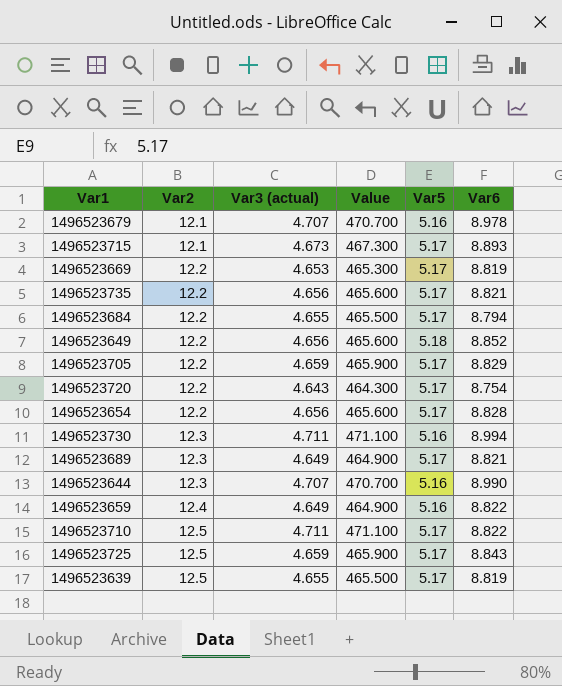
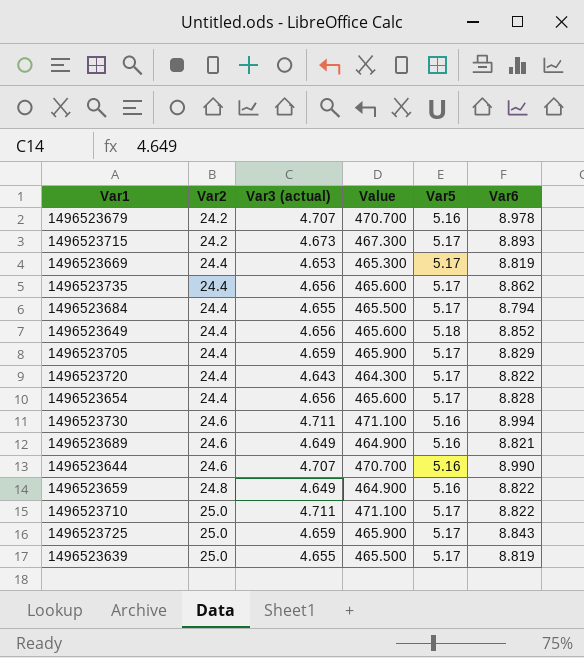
1496523679 | Var2: 12.1 -> 24.2
1496523715 | Var2: 12.1 -> 24.2
1496523669 | Var2: 12.2 -> 24.4
1496523735 | Var2: 12.2 -> 24.4
1496523735 | Var6: 8.821 -> 8.862
1496523684 | Var2: 12.2 -> 24.4
1496523649 | Var2: 12.2 -> 24.4
1496523705 | Var2: 12.2 -> 24.4
1496523720 | Var2: 12.2 -> 24.4
1496523720 | Var6: 8.754 -> 8.822
1496523654 | Var2: 12.2 -> 24.4
1496523730 | Var2: 12.3 -> 24.6
1496523689 | Var2: 12.3 -> 24.6
1496523689 | Var5: 5.17 -> 5.16
1496523644 | Var2: 12.3 -> 24.6
1496523659 | Var2: 12.4 -> 24.8
1496523710 | Var2: 12.5 -> 25.0
1496523725 | Var2: 12.5 -> 25.0
1496523639 | Var2: 12.5 -> 25.0

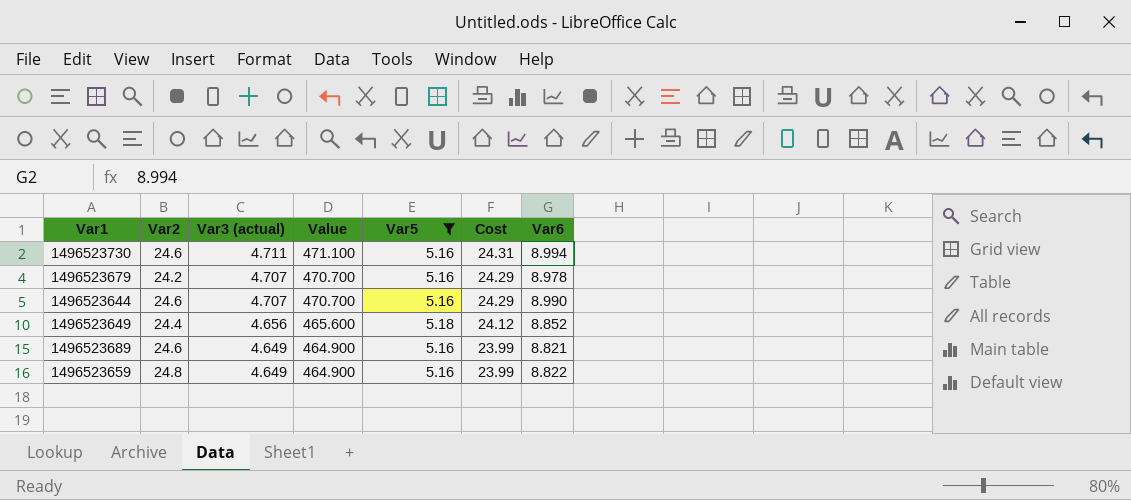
filter: none -> Var5 != 5.17
row order: Var2 ascending -> Var3 (actual) descending
column Cost | formula: none -> [Var3 (actual)] * [Var5]

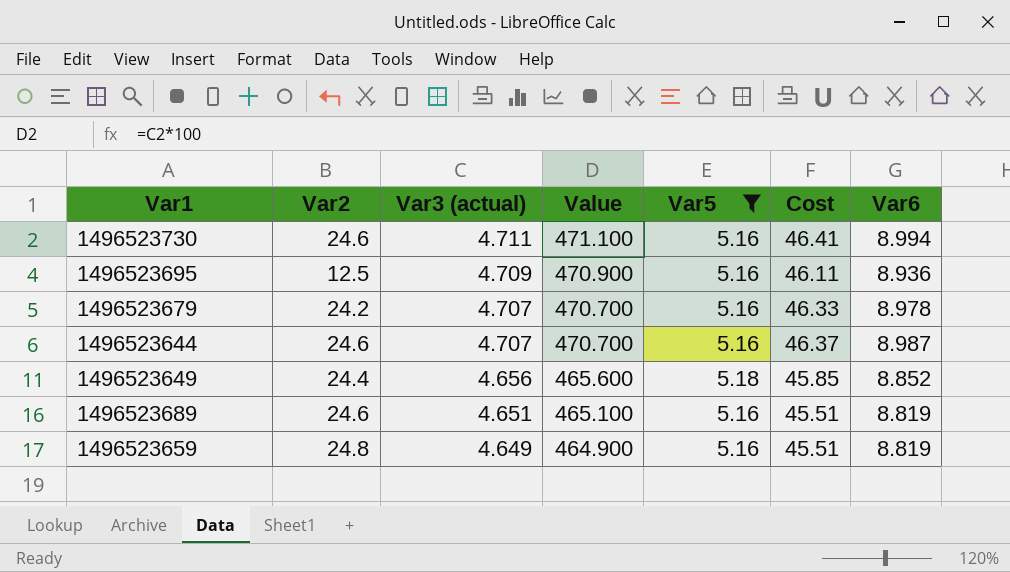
column Cost | formula: [Var3 (actual)] * [Var5] -> [Var5] * [Var6]
row 1496523695: none -> 12.5 | 4.709 | 470.900 | 5.16 | 46.11 | 8.936
1496523644 | Var6: 8.990 -> 8.987
1496523689 | Var3 (actual): 4.649 -> 4.651
1496523689 | Value: 464.900 -> 465.100
1496523689 | Var6: 8.821 -> 8.819
1496523659 | Var6: 8.822 -> 8.819

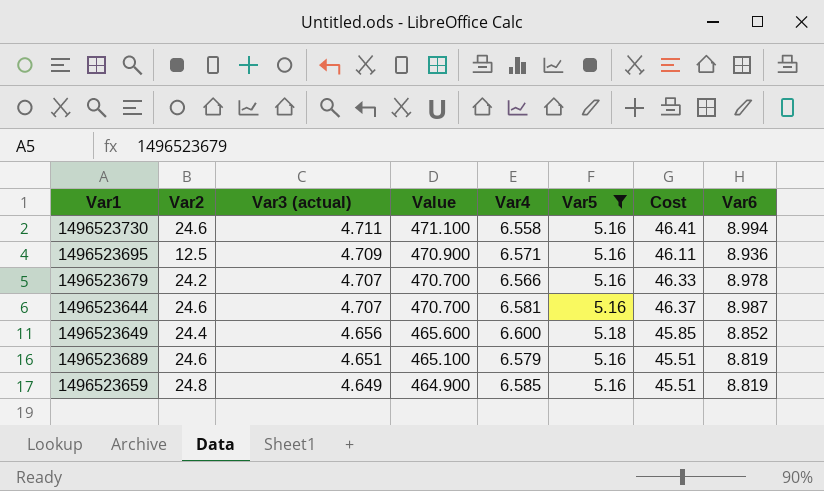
column Var4 | position: none -> 5

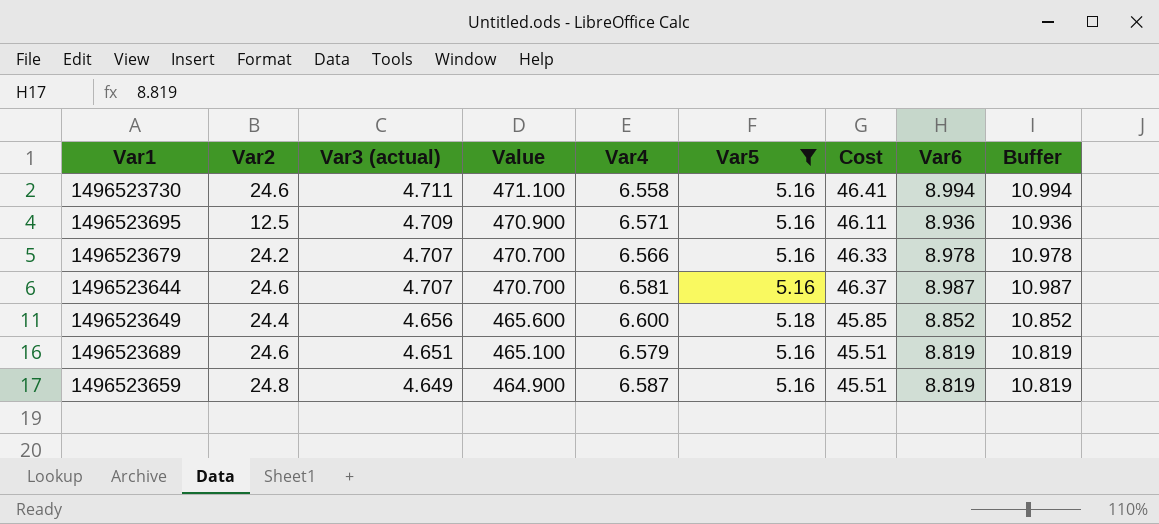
column Buffer | formula: none -> [Var6] + 2
1496523659 | Var4: 6.585 -> 6.587

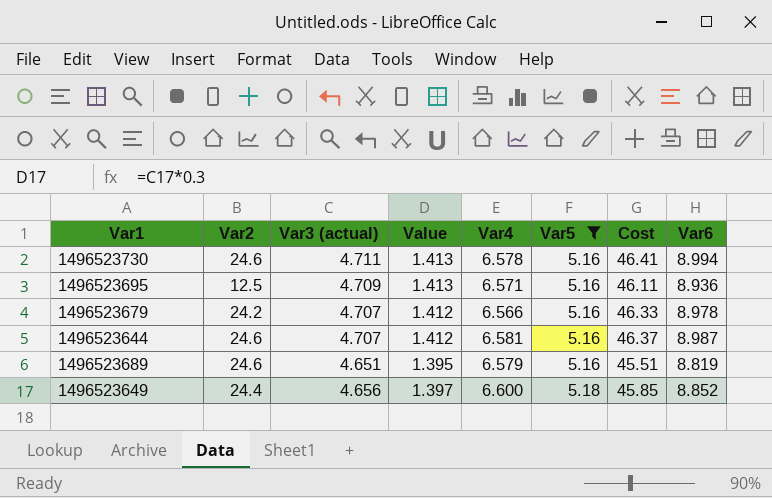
row order: Var3 (actual) descending -> Var5 ascending
column Buffer | formula: [Var6] + 2 -> none
column Value | formula: [Var3 (actual)] * 100 -> [Var3 (actual)] * 0.3
row 1496523659: 24.8 | 4.649 | 464.900 | 6.587 | 5.16 | 45.51 | 8.819 | 10.819 -> none
1496523730 | Var4: 6.558 -> 6.578

